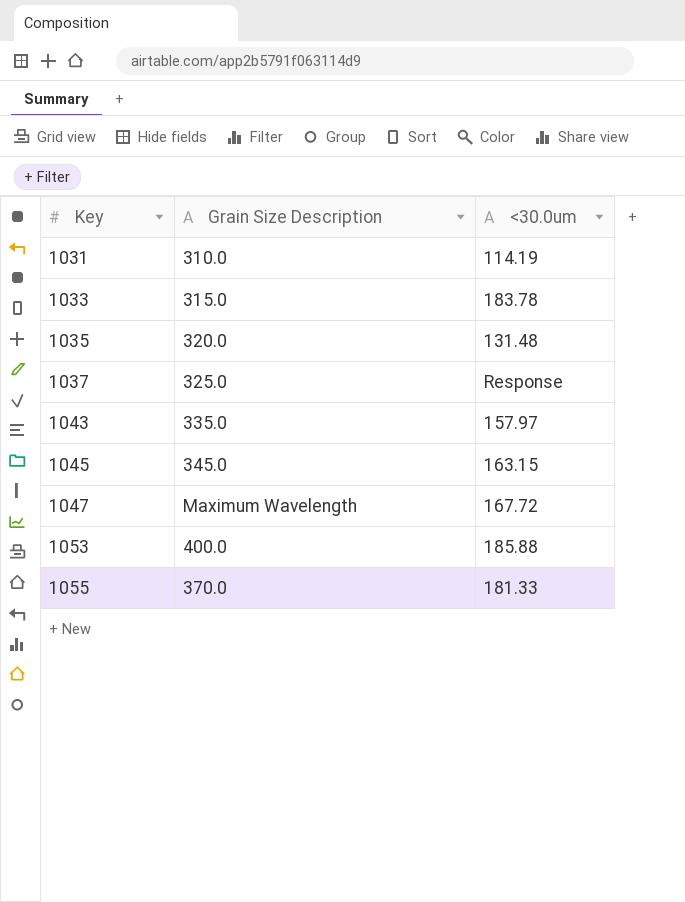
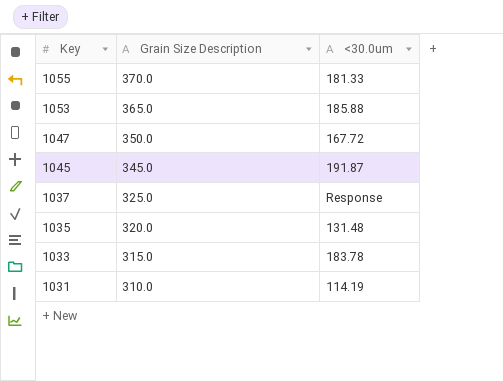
row order: Key ascending -> Key descending
row 1043: 335.0 | 157.97 -> none
1053 | Grain Size Description: 400.0 -> 365.0
1047 | Grain Size Description: Maximum Wavelength -> 350.0
1045 | <30.0um: 163.15 -> 191.87

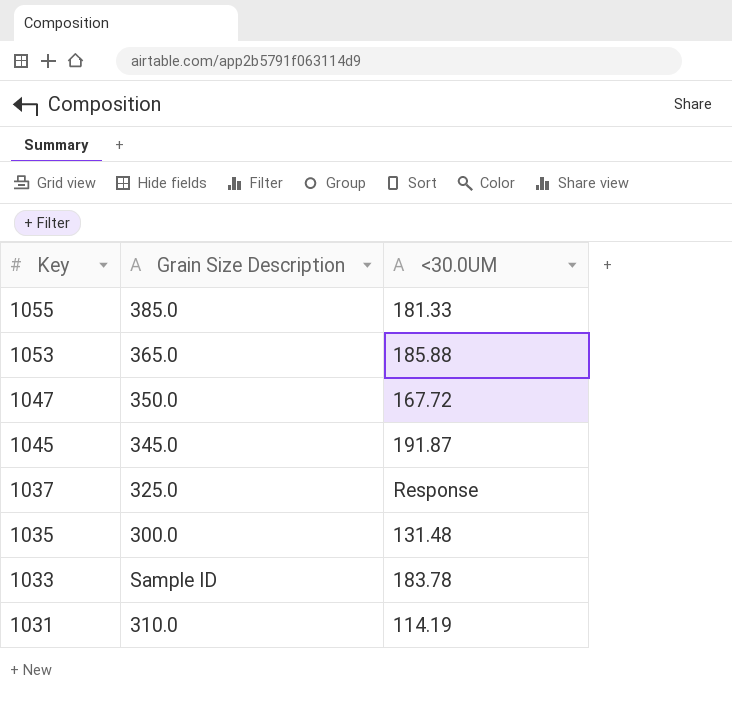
column name: <30.0um -> <30.0UM
1055 | Grain Size Description: 370.0 -> 385.0
1035 | Grain Size Description: 320.0 -> 300.0
1033 | Grain Size Description: 315.0 -> Sample ID

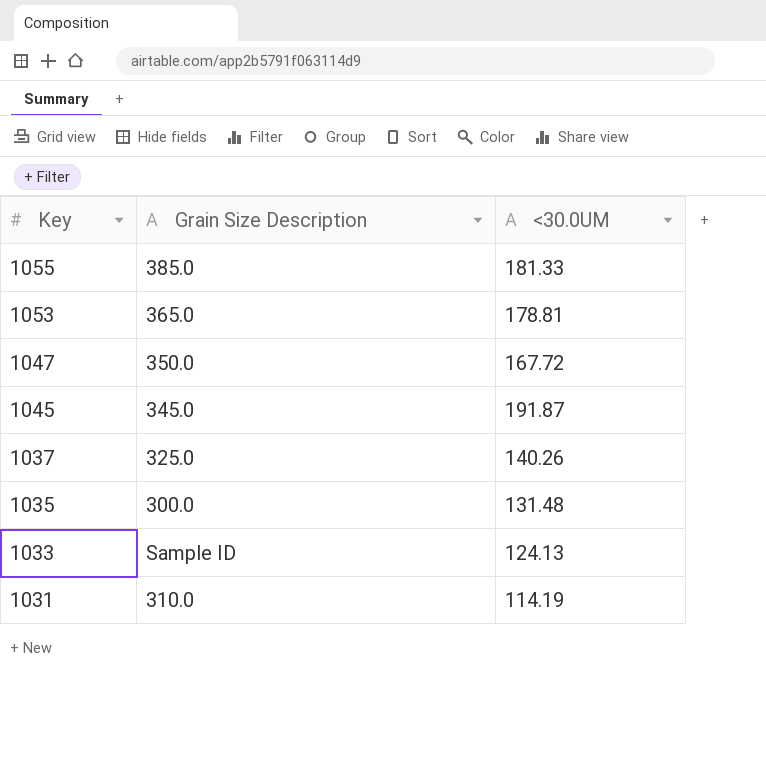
1053 | <30.0UM: 185.88 -> 178.81
1037 | <30.0UM: Response -> 140.26
1033 | <30.0UM: 183.78 -> 124.13

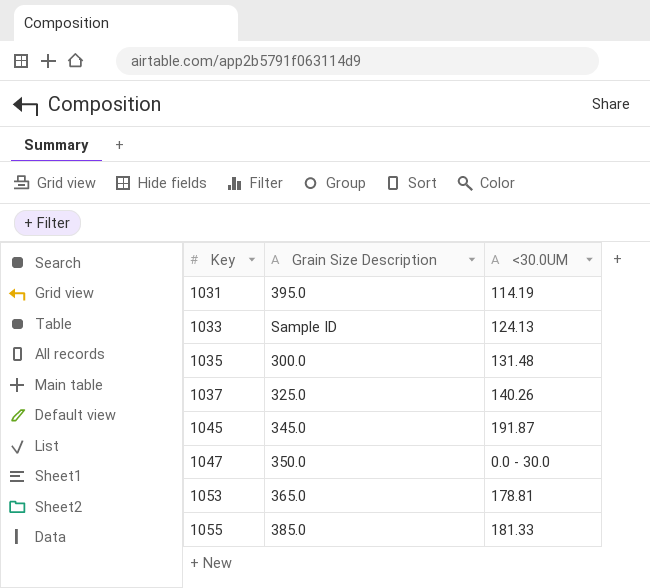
row order: Key descending -> Key ascending
1031 | Grain Size Description: 310.0 -> 395.0
1047 | <30.0UM: 167.72 -> 0.0 - 30.0

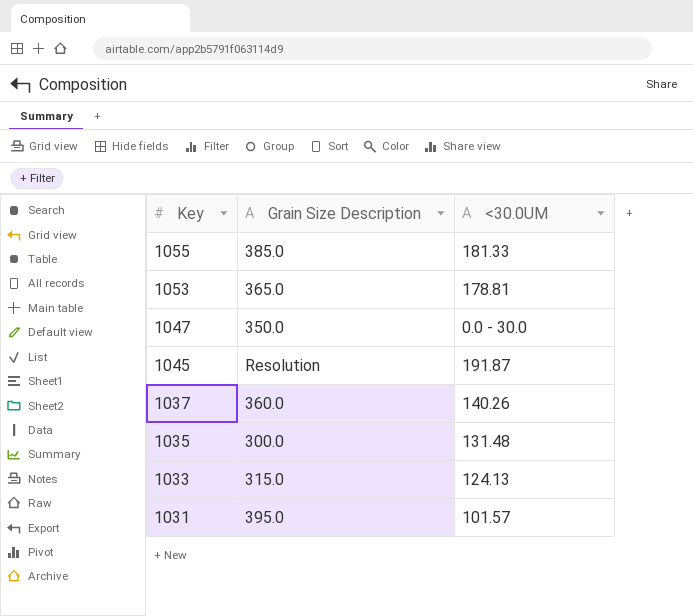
row order: Key ascending -> Key descending
1045 | Grain Size Description: 345.0 -> Resolution
1037 | Grain Size Description: 325.0 -> 360.0
1033 | Grain Size Description: Sample ID -> 315.0
1031 | <30.0UM: 114.19 -> 101.57

